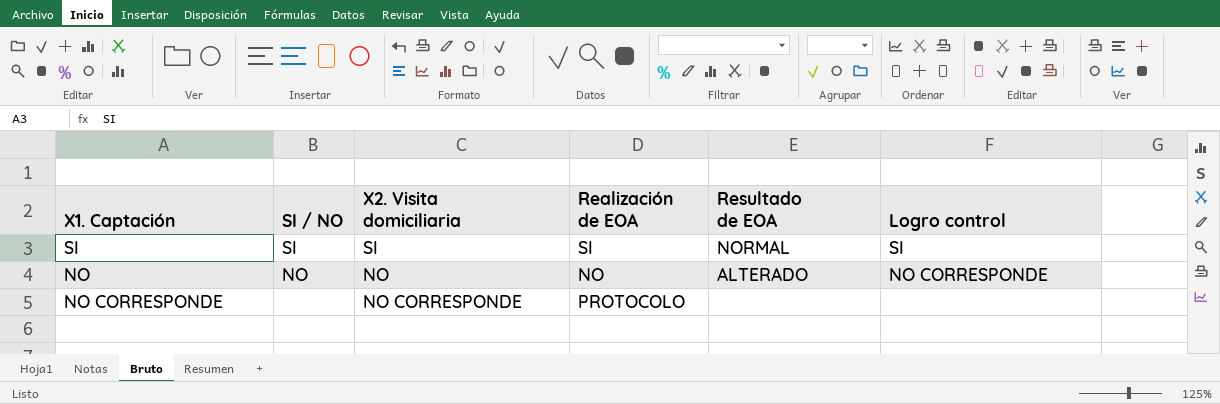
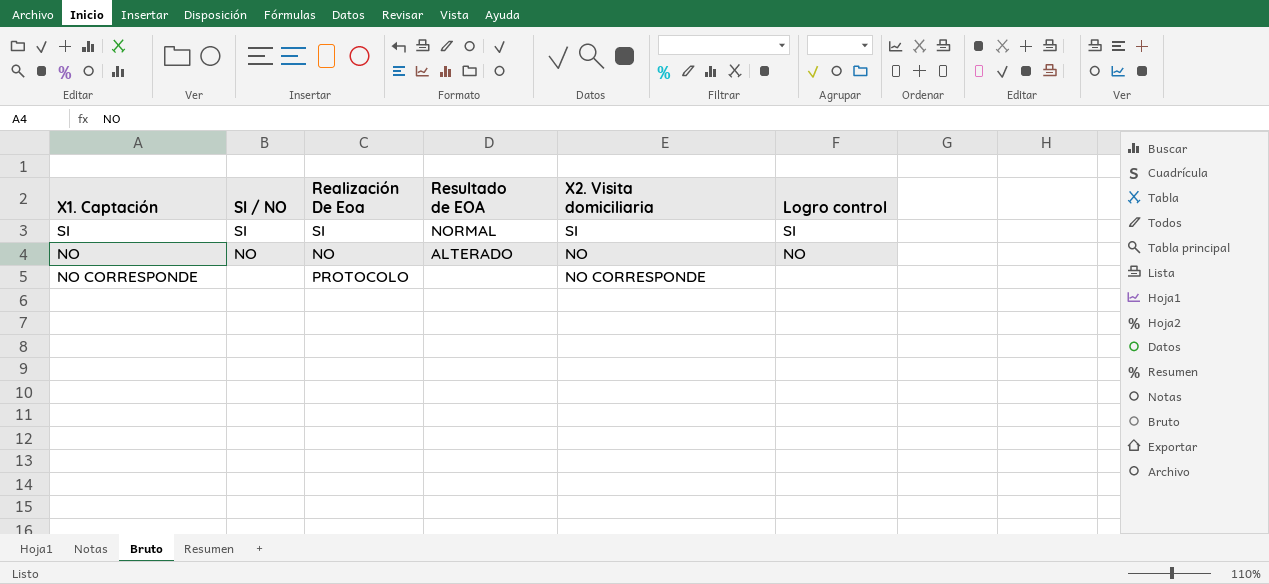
column name: Realización de EOA -> Realización De Eoa
column X2. Visita domiciliaria | position: 3 -> 5
NO | Logro control: NO CORRESPONDE -> NO

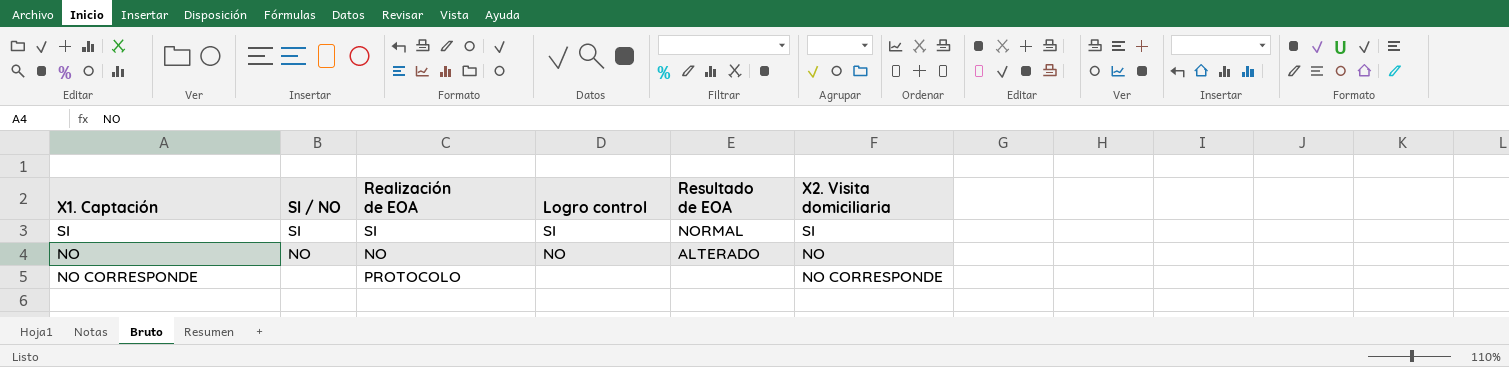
column name: Realización De Eoa -> Realización de EOA
column Logro control | position: 6 -> 4

